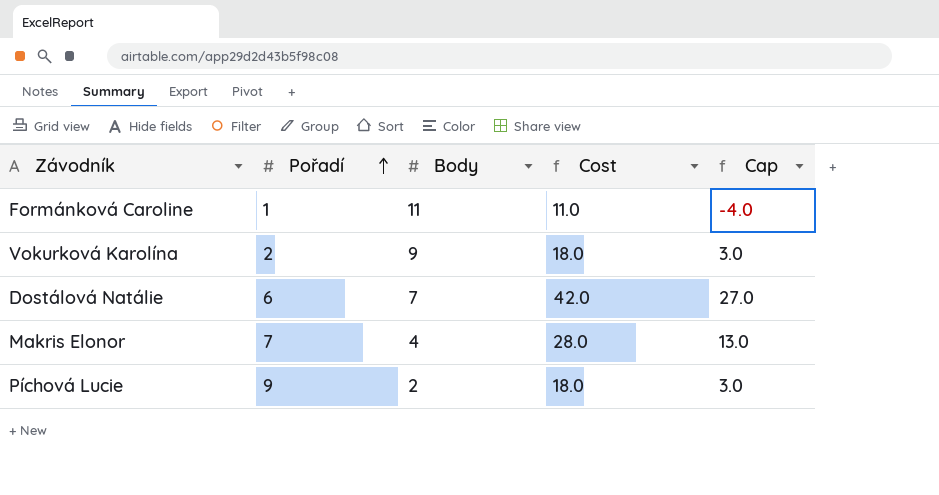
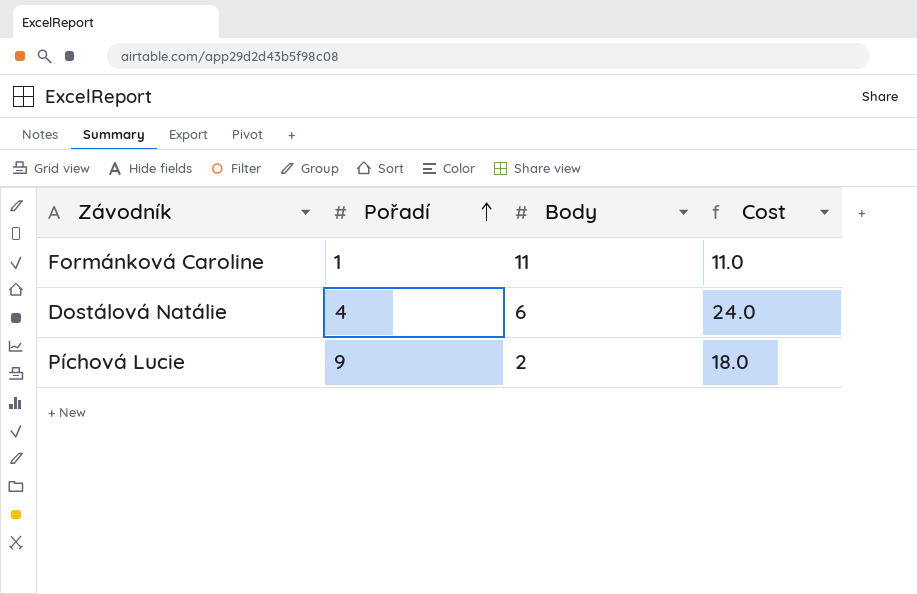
column Cap | formula: [Cost] - 15 -> none
row Vokurková Karolína: 2 | 9 | 18.0 | 3.0 -> none
row Makris Elonor: 7 | 4 | 28.0 | 13.0 -> none
Dostálová Natálie | Pořadí: 6 -> 4
Dostálová Natálie | Body: 7 -> 6
Dostálová Natálie | Cost: 42.0 -> 24.0

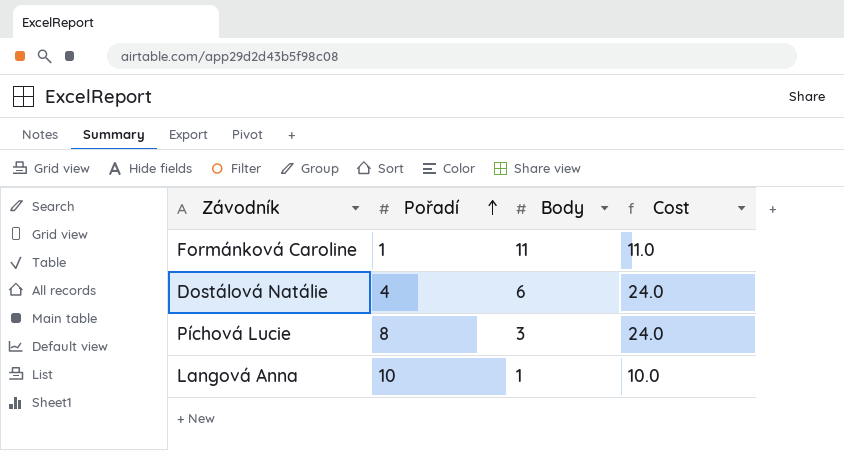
Píchová Lucie | Pořadí: 9 -> 8
Píchová Lucie | Body: 2 -> 3
Píchová Lucie | Cost: 18.0 -> 24.0
row Langová Anna: none -> 10 | 1 | 10.0

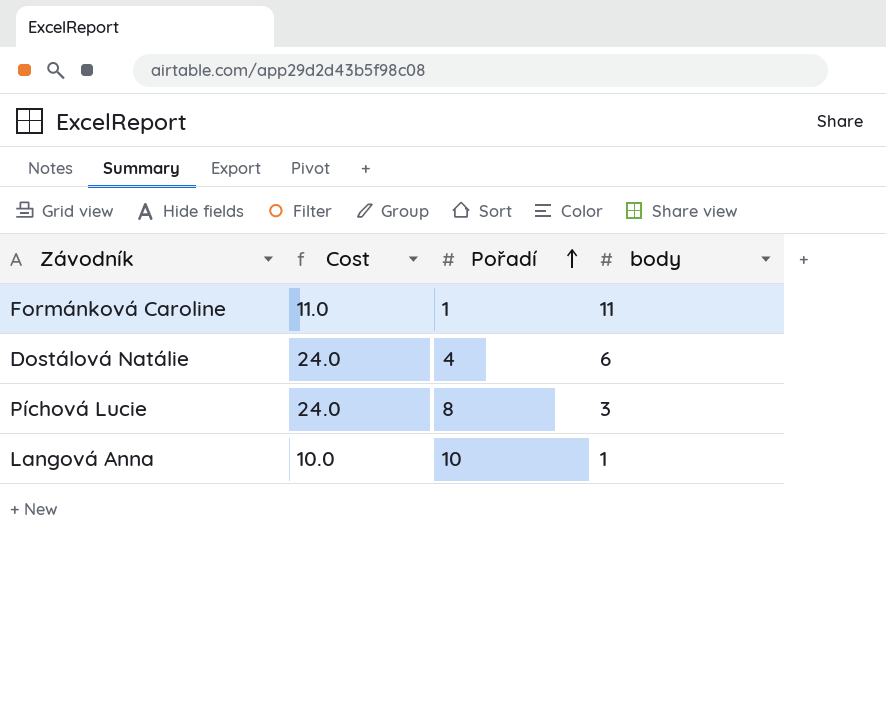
column Cost | position: 4 -> 2
column name: Body -> body

